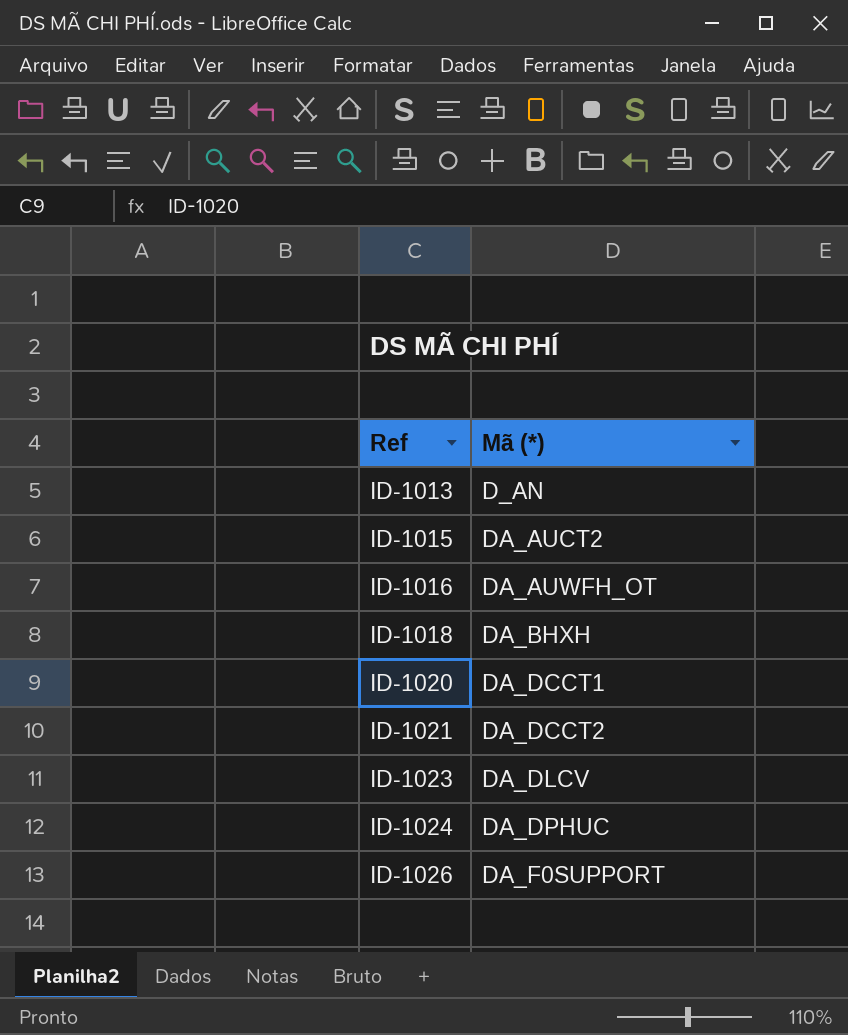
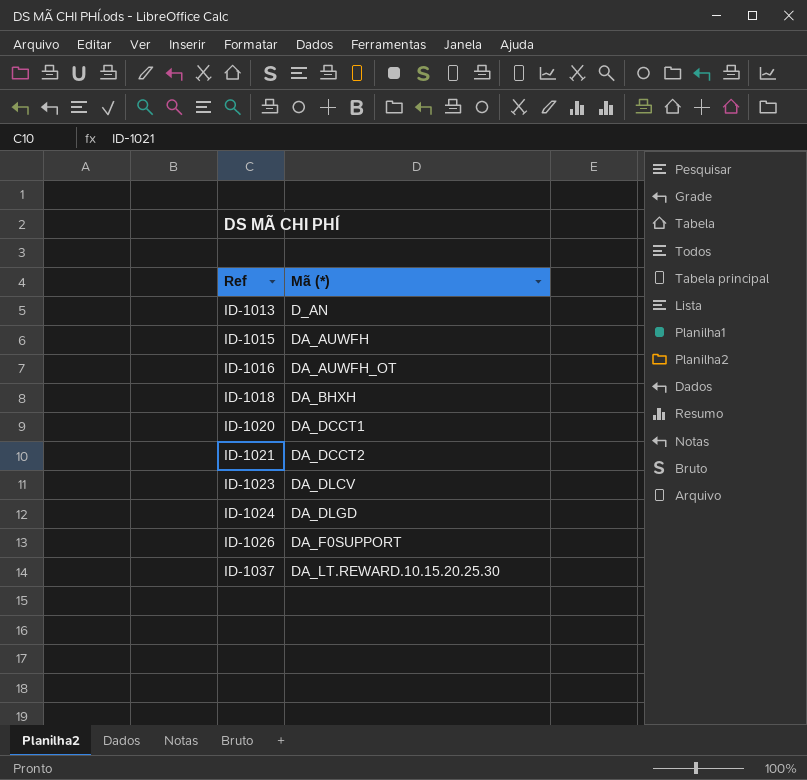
ID-1015 | Mã (*): DA_AUCT2 -> DA_AUWFH
ID-1024 | Mã (*): DA_DPHUC -> DA_DLGD
row ID-1037: none -> DA_LT.REWARD.10.15.20.25.30

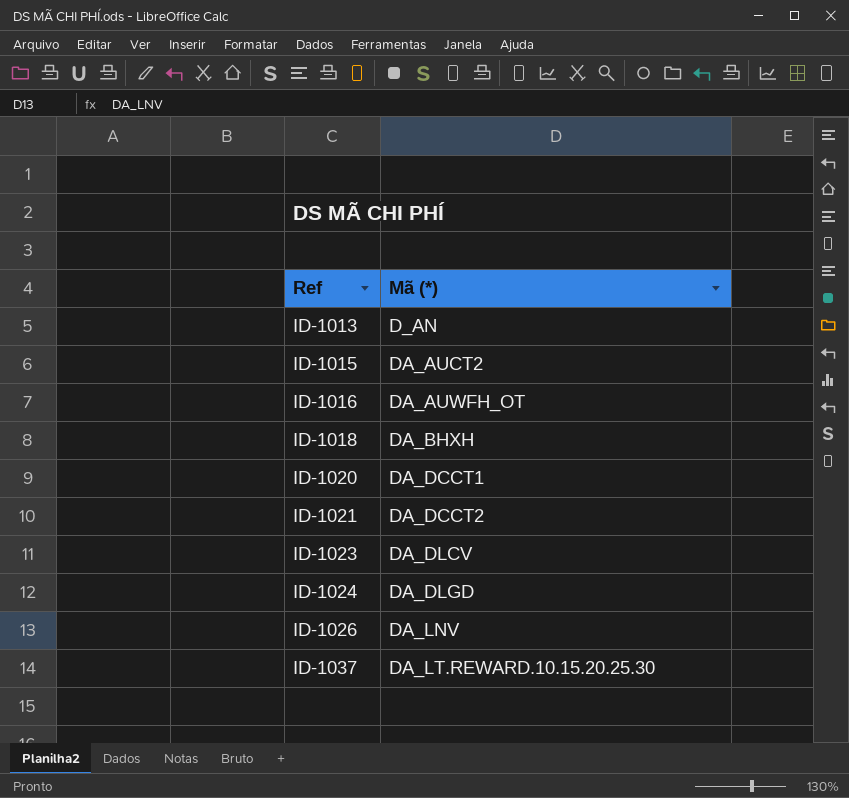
ID-1015 | Mã (*): DA_AUWFH -> DA_AUCT2
ID-1026 | Mã (*): DA_F0SUPPORT -> DA_LNV

